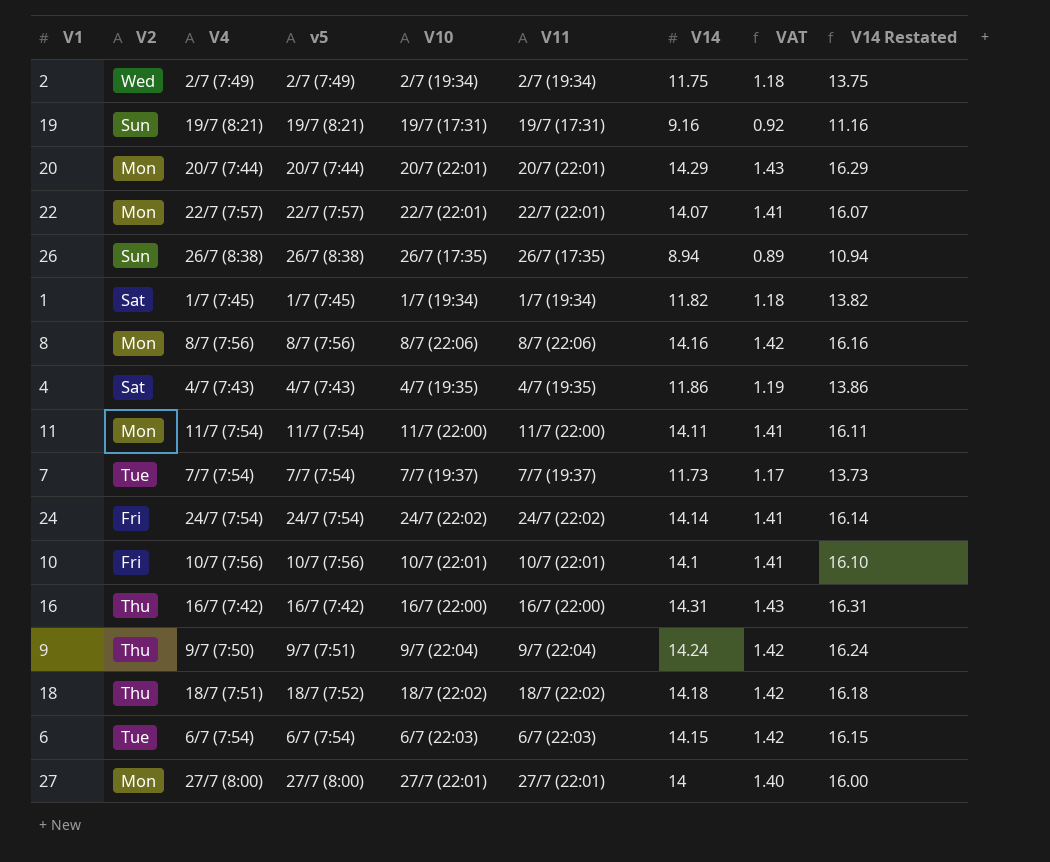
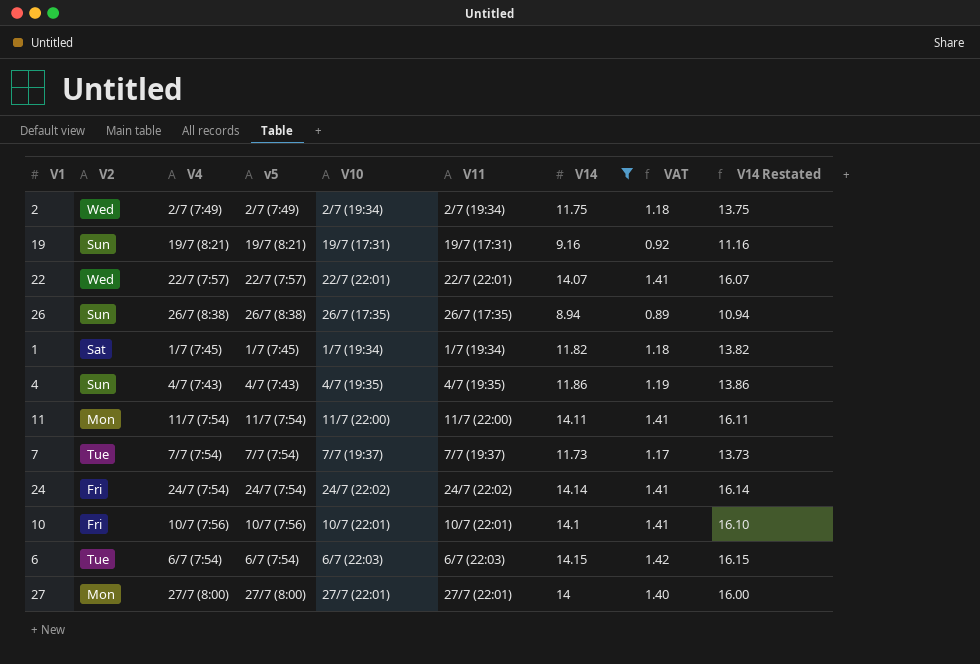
filter: none -> V14 <= 14.15
22 | V2: Mon -> Wed
4 | V2: Sat -> Sun

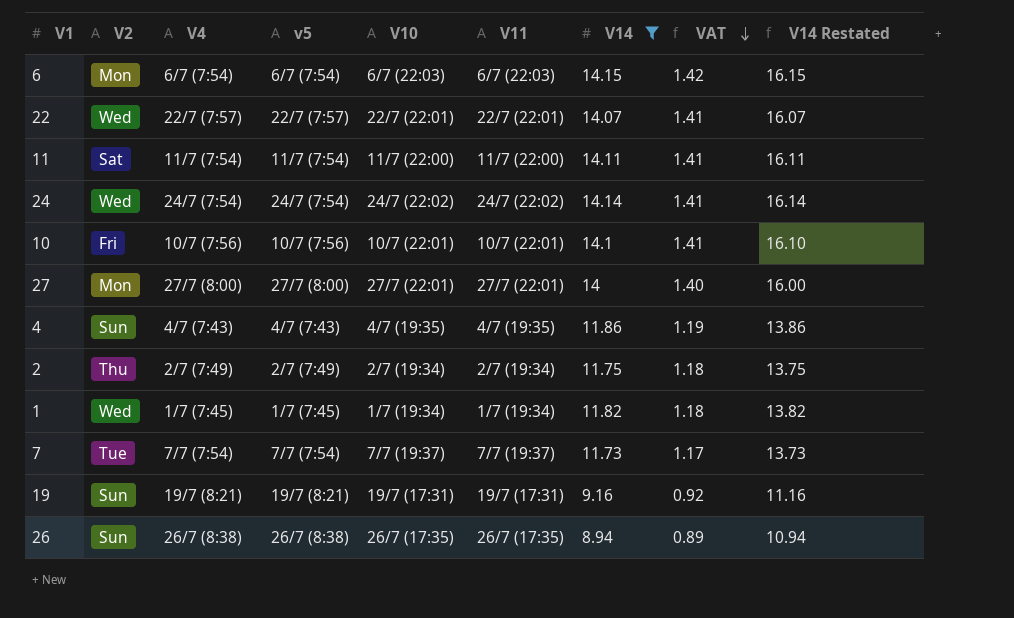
row order: none -> VAT descending
6 | V2: Tue -> Mon
11 | V2: Mon -> Sat
24 | V2: Fri -> Wed
2 | V2: Wed -> Thu
1 | V2: Sat -> Wed

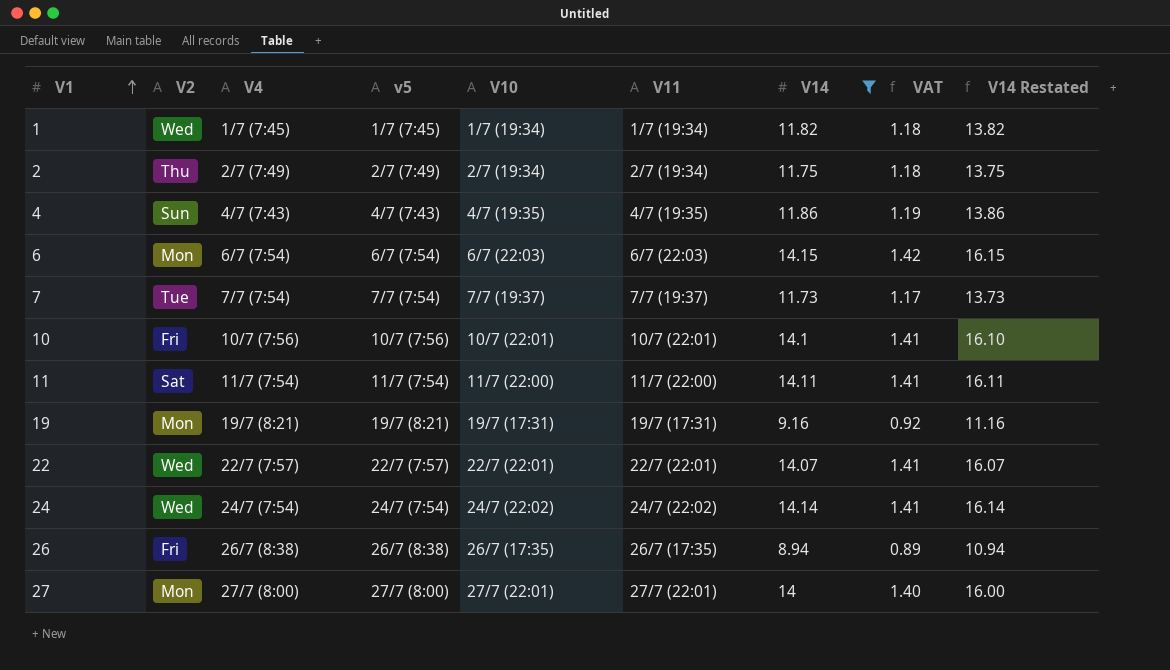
row order: VAT descending -> V1 ascending
19 | V2: Sun -> Mon
26 | V2: Sun -> Fri

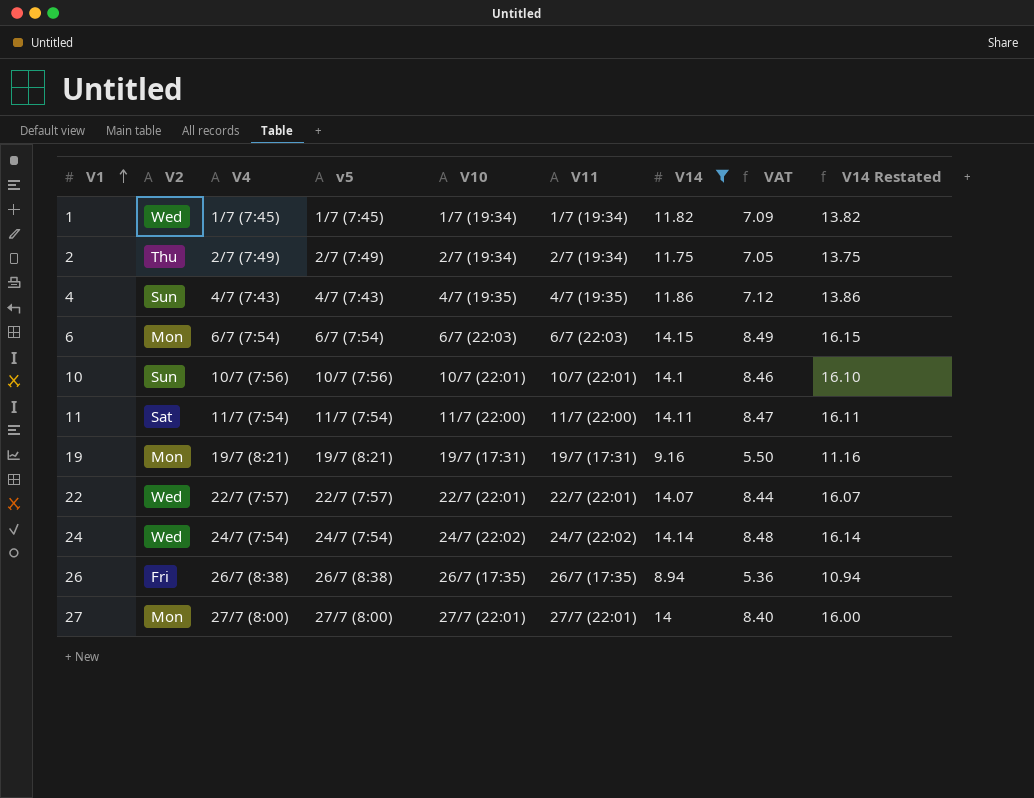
column VAT | formula: [V14] * 0.1 -> [V14] * 0.6
row 7: Tue | 7/7 (7:54) | 7/7 (7:54) | 7/7 (19:37) | 7/7 (19:37) | 11.73 | 1.17 | 13.73 -> none
10 | V2: Fri -> Sun

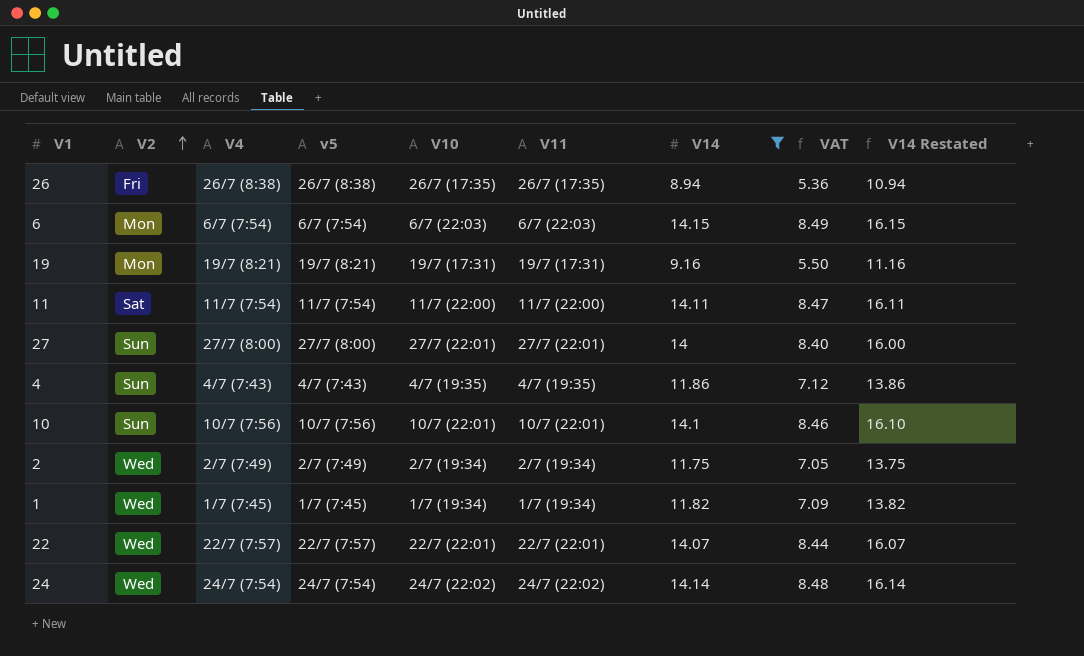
row order: V1 ascending -> V2 ascending
27 | V2: Mon -> Sun
2 | V2: Thu -> Wed

